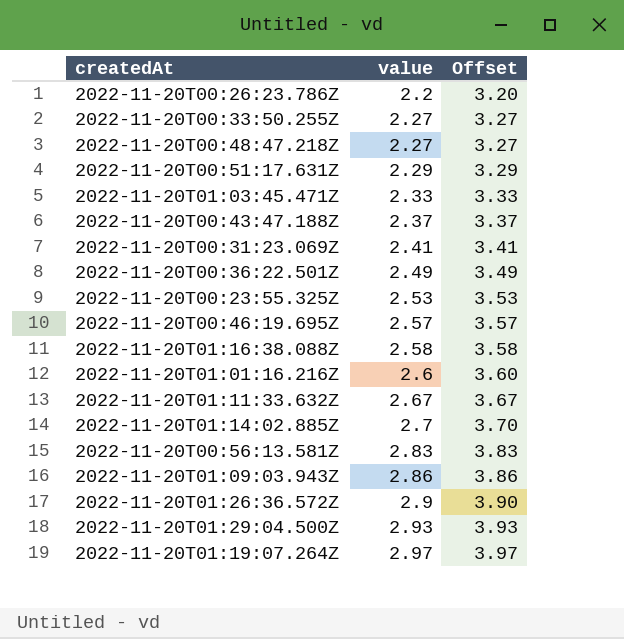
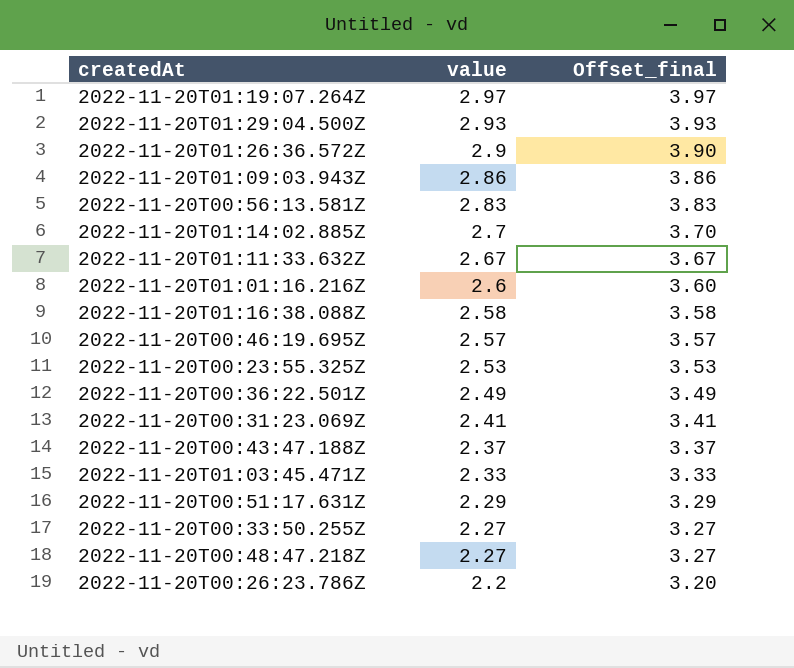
row order: value ascending -> value descending
column name: Offset -> Offset_final

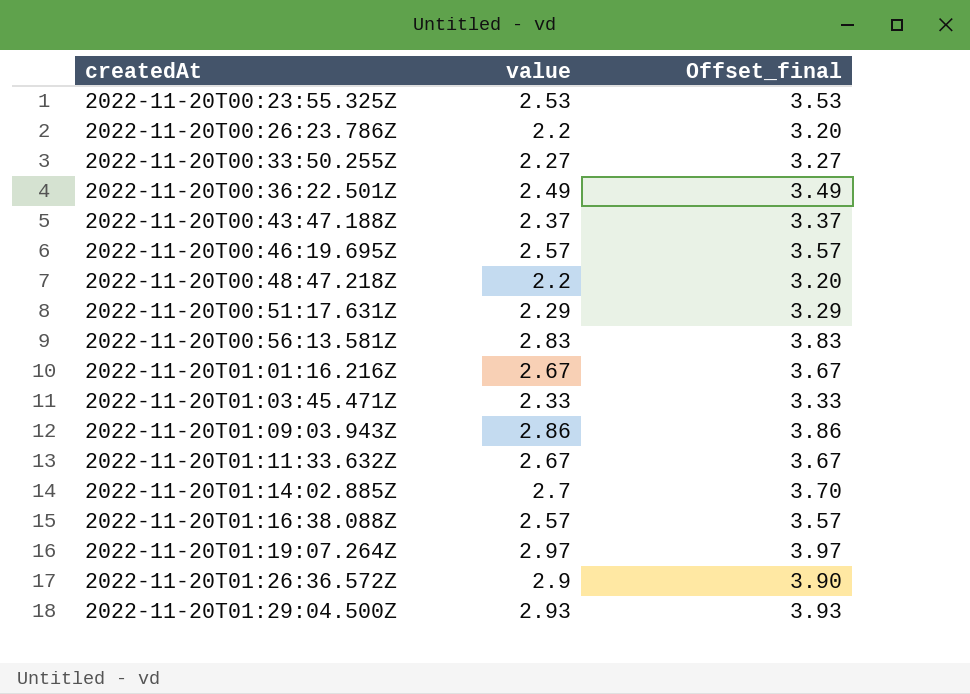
row order: value descending -> createdAt ascending
row 2022-11-20T00:31:23.069Z: 2.41 | 3.41 -> none
2022-11-20T00:48:47.218Z | value: 2.27 -> 2.2
2022-11-20T00:48:47.218Z | Offset_final: 3.27 -> 3.20
2022-11-20T01:01:16.216Z | value: 2.6 -> 2.67
2022-11-20T01:01:16.216Z | Offset_final: 3.60 -> 3.67
2022-11-20T01:16:38.088Z | value: 2.58 -> 2.57
2022-11-20T01:16:38.088Z | Offset_final: 3.58 -> 3.57

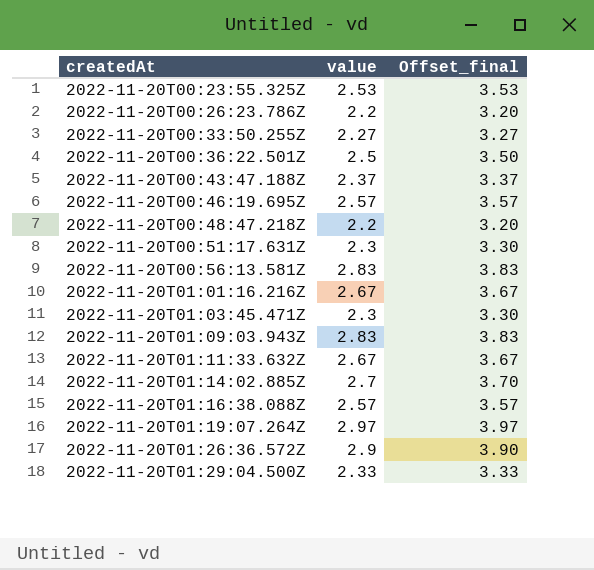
2022-11-20T00:36:22.501Z | value: 2.49 -> 2.5
2022-11-20T00:36:22.501Z | Offset_final: 3.49 -> 3.50
2022-11-20T00:51:17.631Z | value: 2.29 -> 2.3
2022-11-20T00:51:17.631Z | Offset_final: 3.29 -> 3.30
2022-11-20T01:03:45.471Z | value: 2.33 -> 2.3
2022-11-20T01:03:45.471Z | Offset_final: 3.33 -> 3.30
2022-11-20T01:09:03.943Z | value: 2.86 -> 2.83
2022-11-20T01:09:03.943Z | Offset_final: 3.86 -> 3.83
2022-11-20T01:29:04.500Z | value: 2.93 -> 2.33
2022-11-20T01:29:04.500Z | Offset_final: 3.93 -> 3.33

